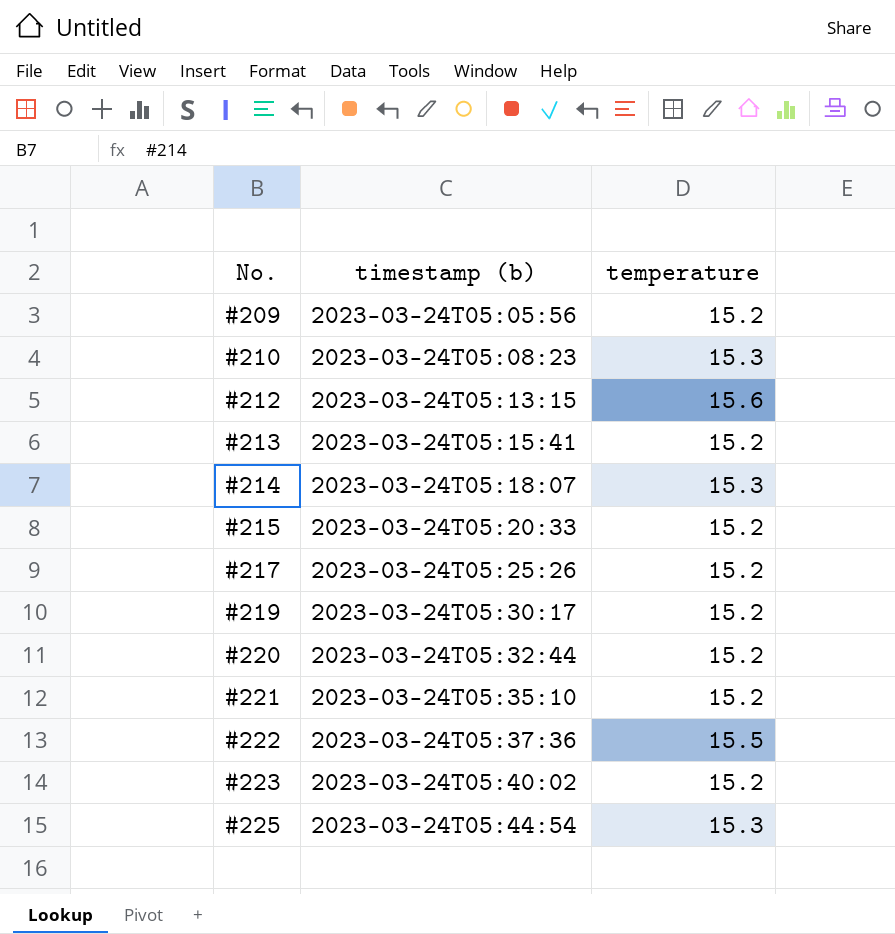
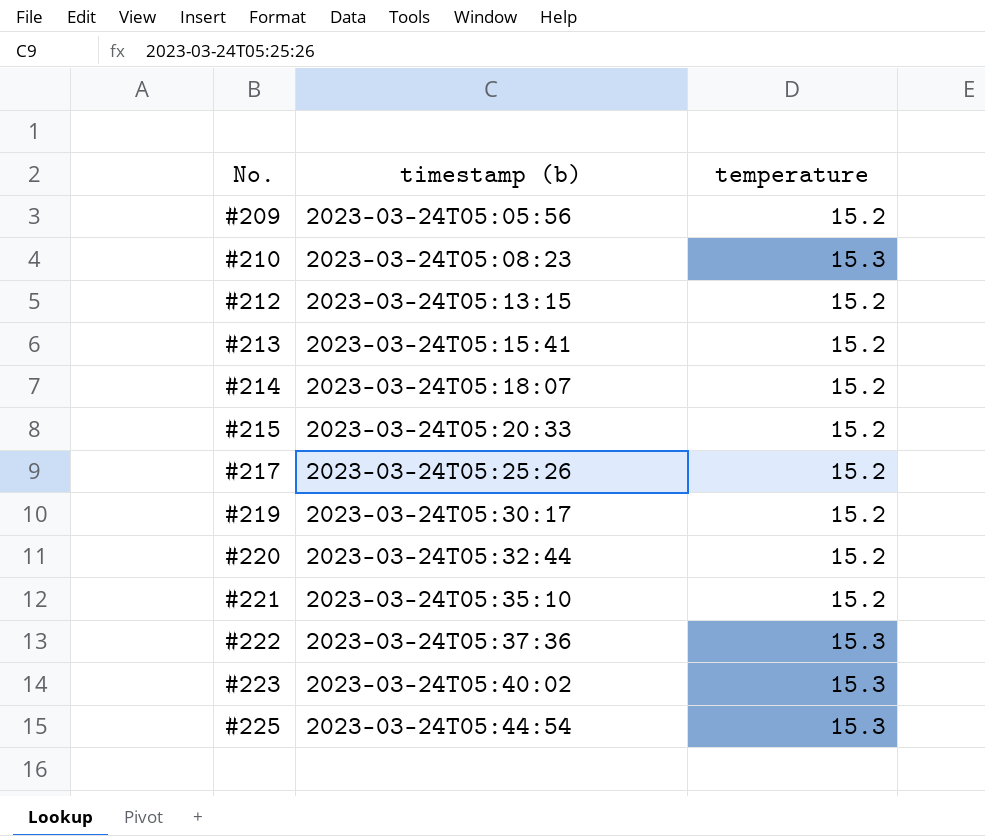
#212 | temperature: 15.6 -> 15.2
#214 | temperature: 15.3 -> 15.2
#222 | temperature: 15.5 -> 15.3
#223 | temperature: 15.2 -> 15.3

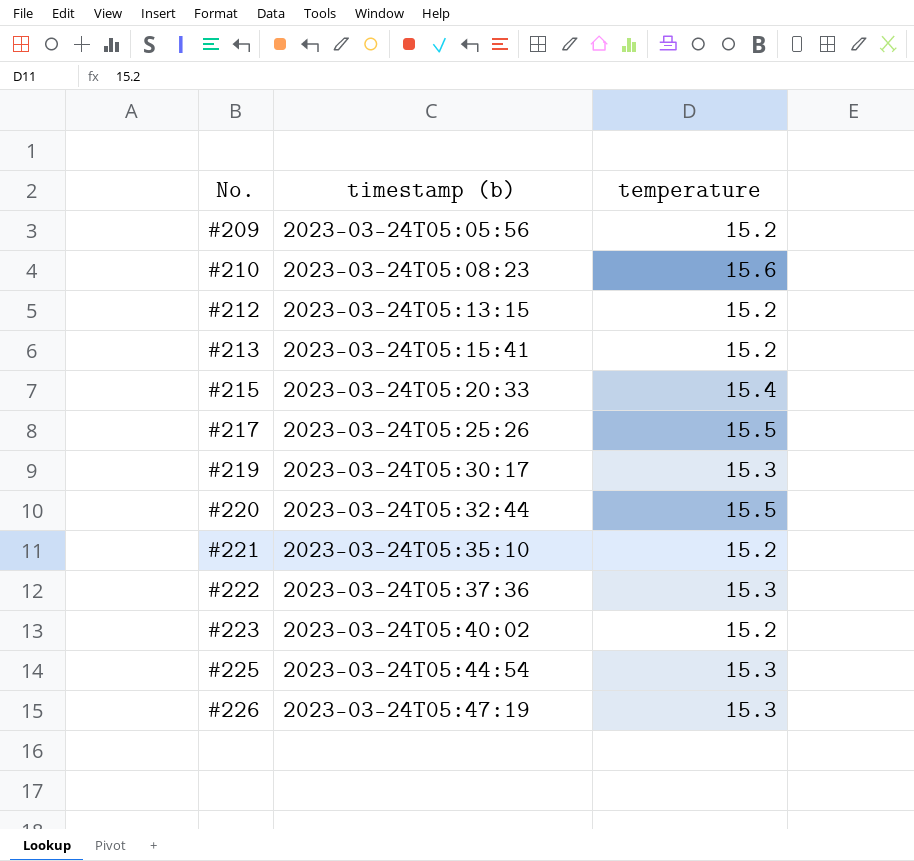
row #214: 2023-03-24T05:18:07 | 15.2 -> none
#210 | temperature: 15.3 -> 15.6
#215 | temperature: 15.2 -> 15.4
#217 | temperature: 15.2 -> 15.5
#219 | temperature: 15.2 -> 15.3
#220 | temperature: 15.2 -> 15.5
#223 | temperature: 15.3 -> 15.2
row #226: none -> 2023-03-24T05:47:19 | 15.3

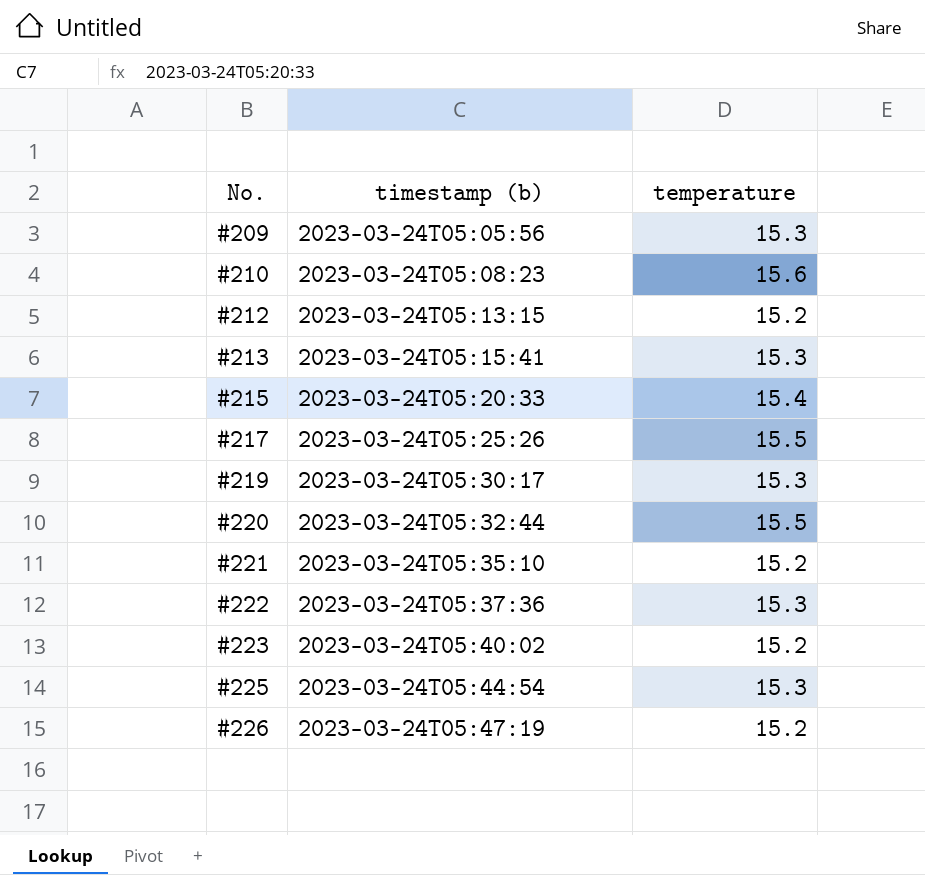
#209 | temperature: 15.2 -> 15.3
#213 | temperature: 15.2 -> 15.3
#226 | temperature: 15.3 -> 15.2

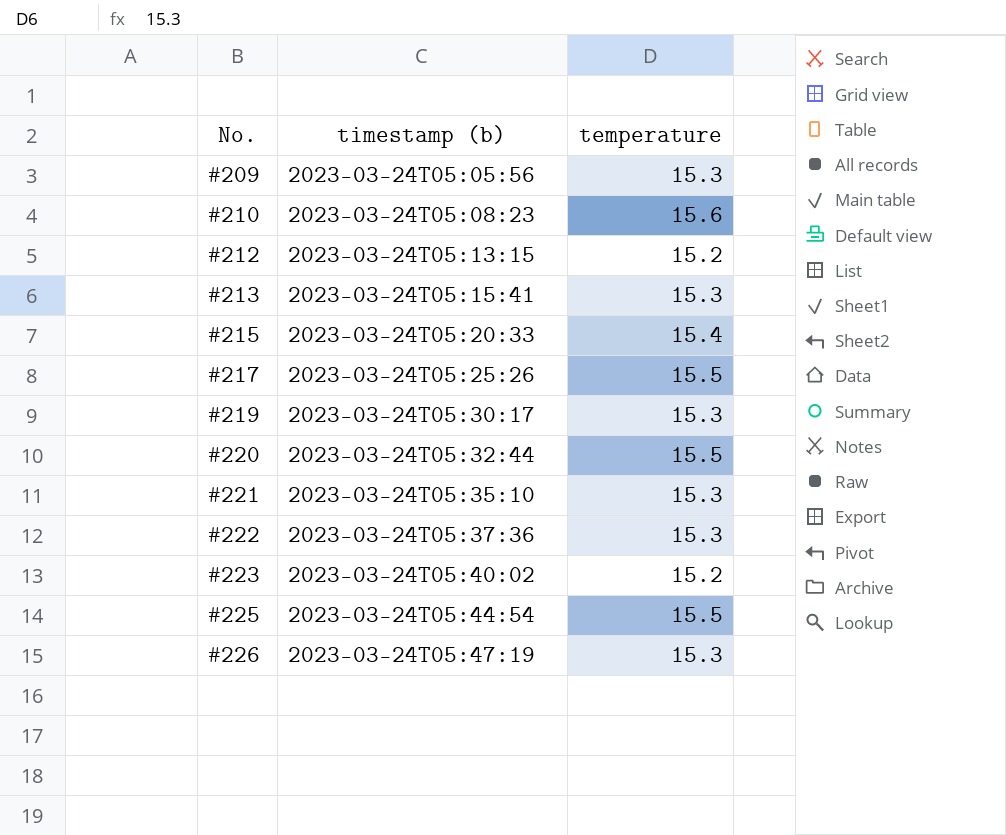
#221 | temperature: 15.2 -> 15.3
#225 | temperature: 15.3 -> 15.5
#226 | temperature: 15.2 -> 15.3

